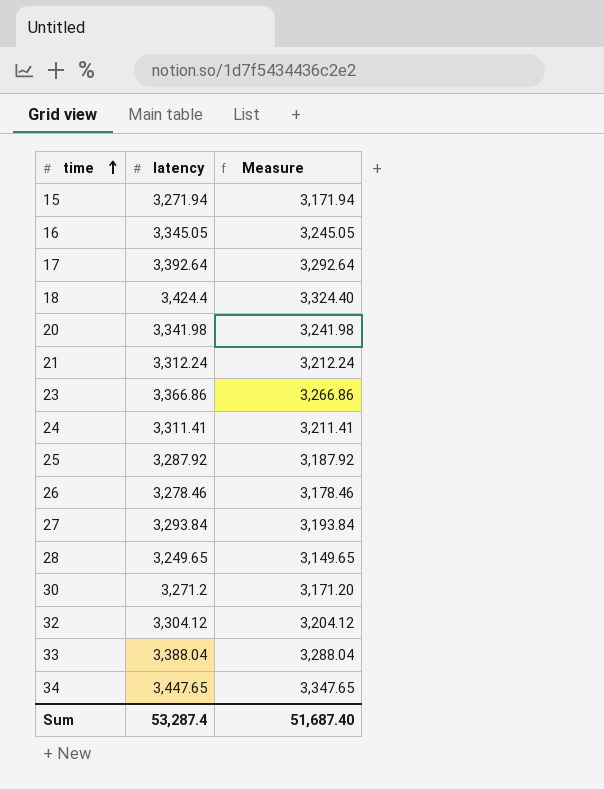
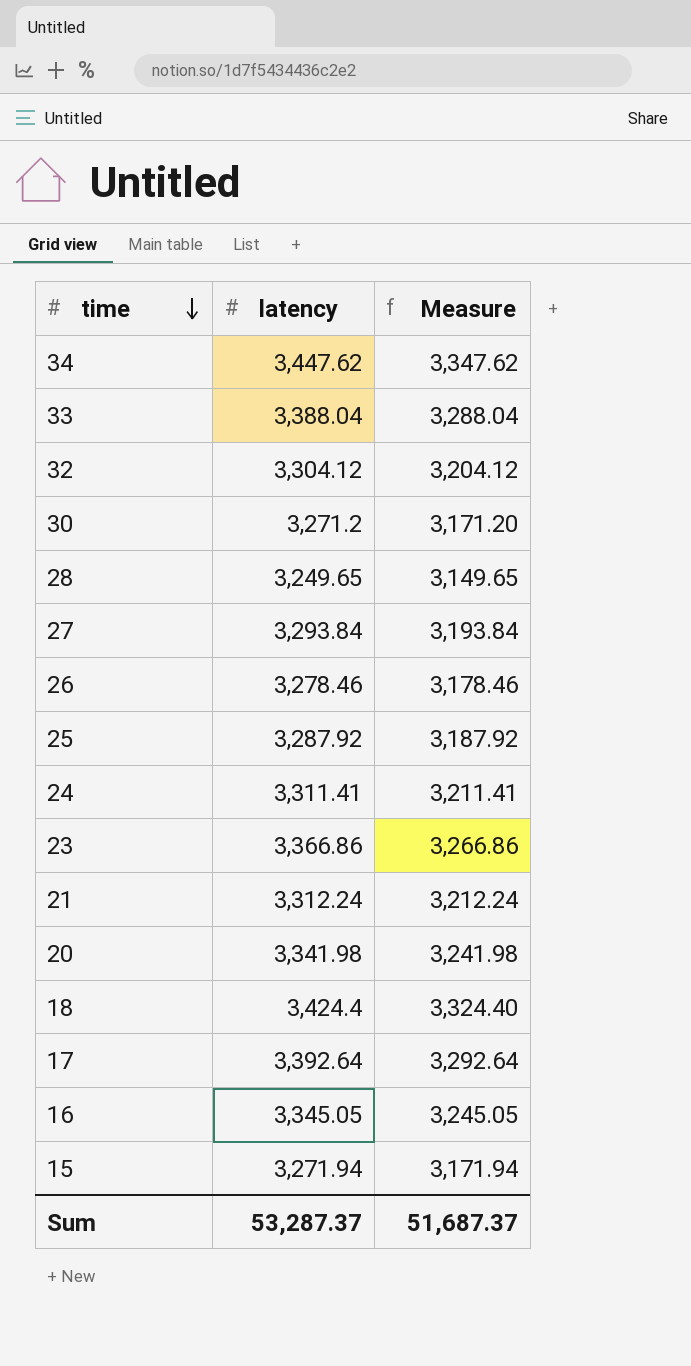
row order: time ascending -> time descending
34 | latency: 3,447.65 -> 3,447.62
34 | Measure: 3,347.65 -> 3,347.62
Sum | latency: 53,287.4 -> 53,287.37
Sum | Measure: 51,687.40 -> 51,687.37

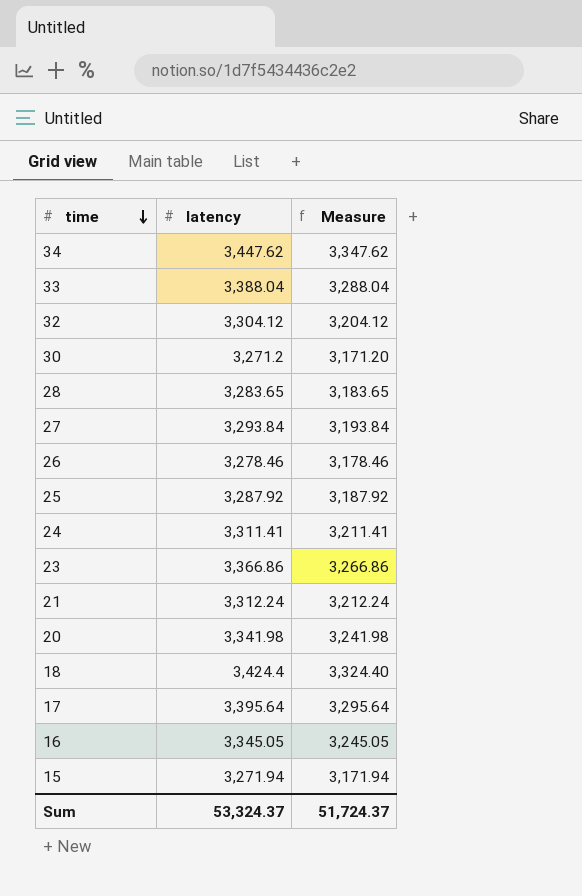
28 | latency: 3,249.65 -> 3,283.65
28 | Measure: 3,149.65 -> 3,183.65
17 | latency: 3,392.64 -> 3,395.64
17 | Measure: 3,292.64 -> 3,295.64
Sum | latency: 53,287.37 -> 53,324.37
Sum | Measure: 51,687.37 -> 51,724.37

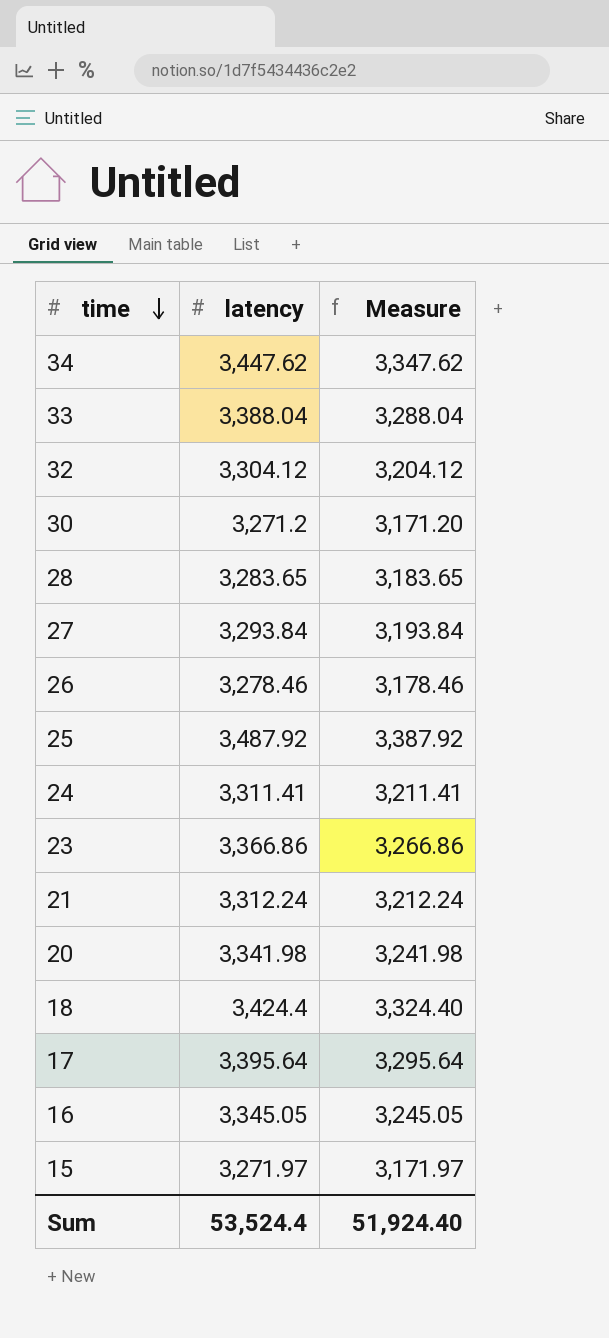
25 | latency: 3,287.92 -> 3,487.92
25 | Measure: 3,187.92 -> 3,387.92
15 | latency: 3,271.94 -> 3,271.97
15 | Measure: 3,171.94 -> 3,171.97
Sum | latency: 53,324.37 -> 53,524.4
Sum | Measure: 51,724.37 -> 51,924.40

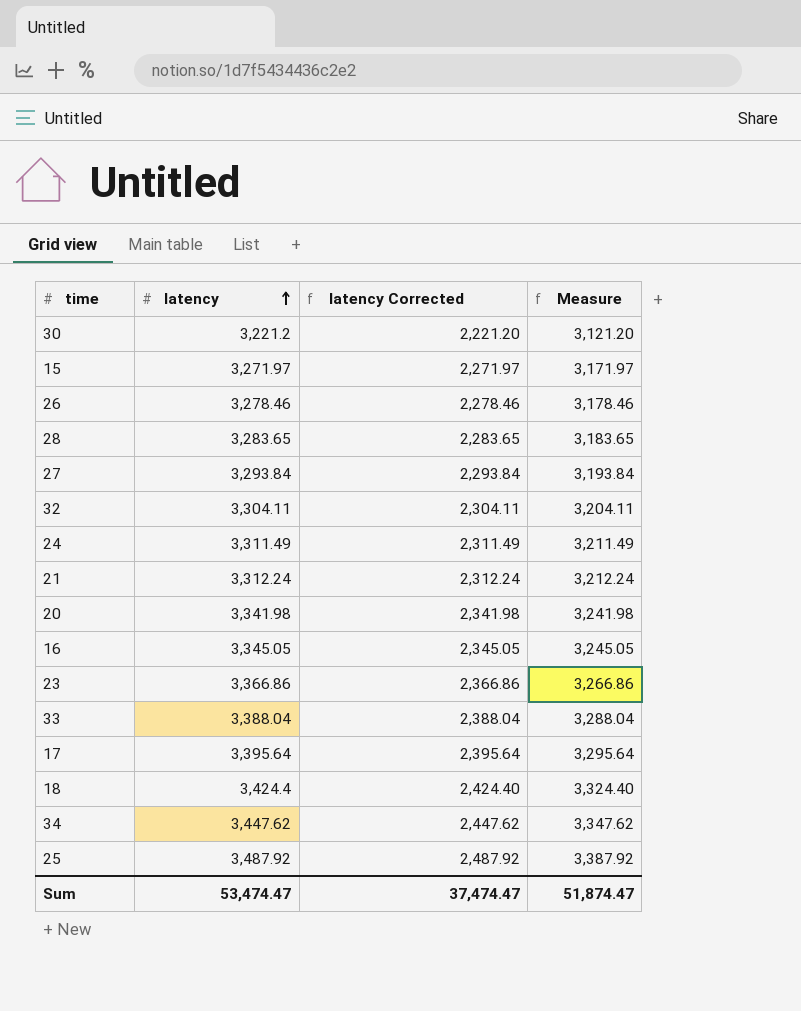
row order: time descending -> latency ascending
column latency Corrected | formula: none -> [latency] - 1000
30 | latency: 3,271.2 -> 3,221.2
30 | Measure: 3,171.20 -> 3,121.20
32 | latency: 3,304.12 -> 3,304.11
32 | Measure: 3,204.12 -> 3,204.11
24 | latency: 3,311.41 -> 3,311.49
24 | Measure: 3,211.41 -> 3,211.49
Sum | latency: 53,524.4 -> 53,474.47
Sum | Measure: 51,924.40 -> 51,874.47

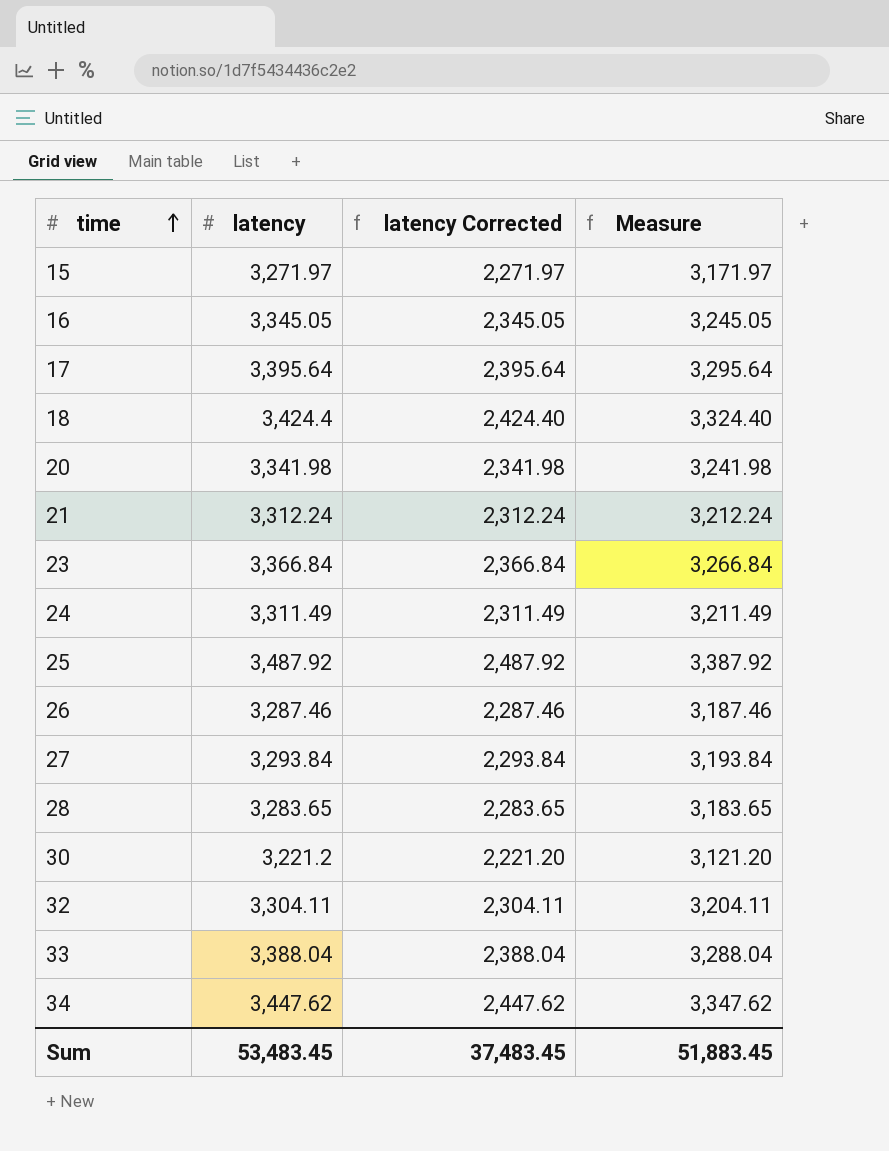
row order: latency ascending -> time ascending
23 | latency: 3,366.86 -> 3,366.84
23 | latency Corrected: 2,366.86 -> 2,366.84
23 | Measure: 3,266.86 -> 3,266.84
26 | latency: 3,278.46 -> 3,287.46
26 | latency Corrected: 2,278.46 -> 2,287.46
26 | Measure: 3,178.46 -> 3,187.46
Sum | latency: 53,474.47 -> 53,483.45
Sum | latency Corrected: 37,474.47 -> 37,483.45
Sum | Measure: 51,874.47 -> 51,883.45

